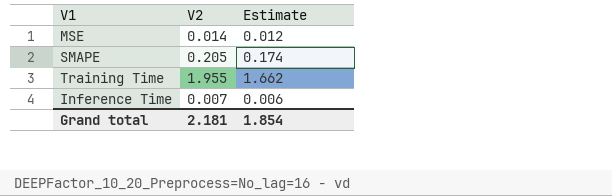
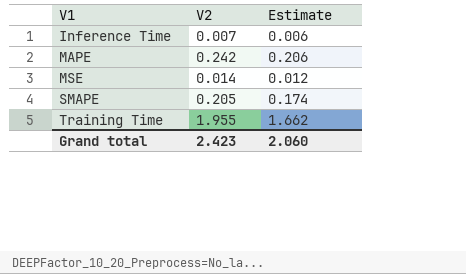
row order: none -> V1 ascending
row MAPE: none -> 0.242 | 0.206
Grand total | V2: 2.181 -> 2.423
Grand total | Estimate: 1.854 -> 2.060

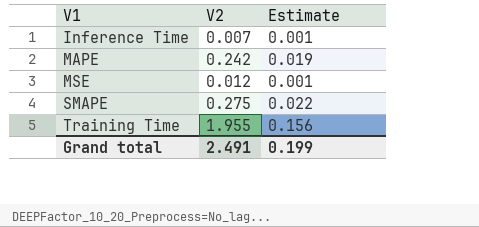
column Estimate | formula: [V2] * 0.85 -> [V2] * 0.08
MSE | V2: 0.014 -> 0.012
SMAPE | V2: 0.205 -> 0.275
Grand total | V2: 2.423 -> 2.491
Grand total | Estimate: 2.060 -> 0.199

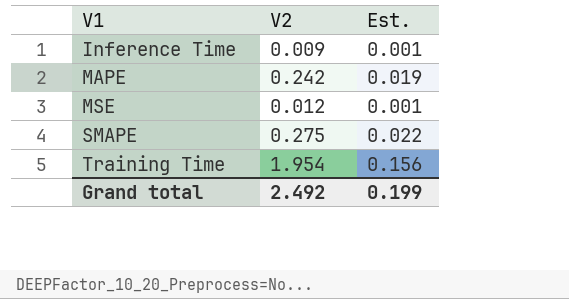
column name: Estimate -> Est.
Inference Time | V2: 0.007 -> 0.009
Training Time | V2: 1.955 -> 1.954
Grand total | V2: 2.491 -> 2.492

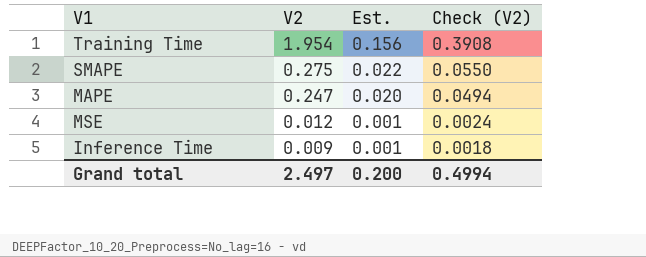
row order: V1 ascending -> V2 descending
column Check (V2) | formula: none -> [V2] * 0.2
MAPE | V2: 0.242 -> 0.247
MAPE | Est.: 0.019 -> 0.020
Grand total | V2: 2.492 -> 2.497
Grand total | Est.: 0.199 -> 0.200

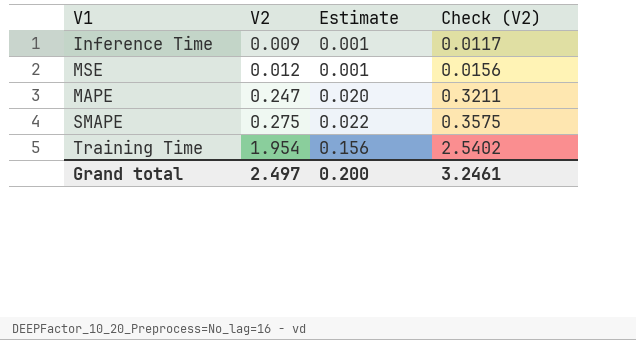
row order: V2 descending -> V2 ascending
column name: Est. -> Estimate
column Check (V2) | formula: [V2] * 0.2 -> [V2] * 1.3
Grand total | Check (V2): 0.4994 -> 3.2461

